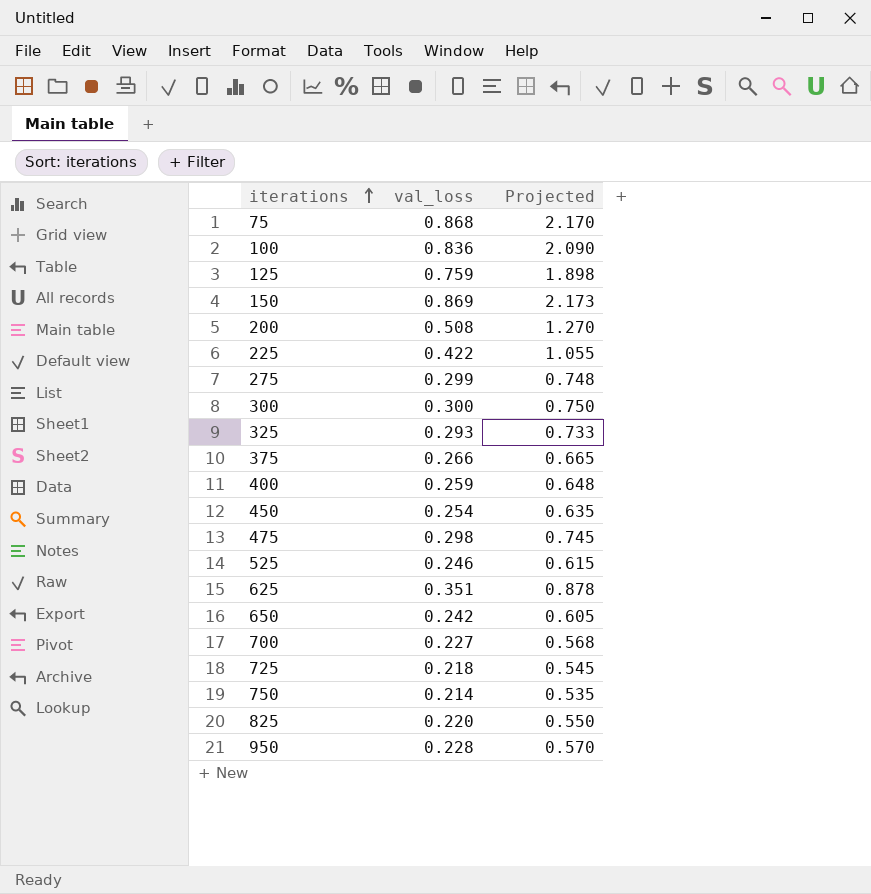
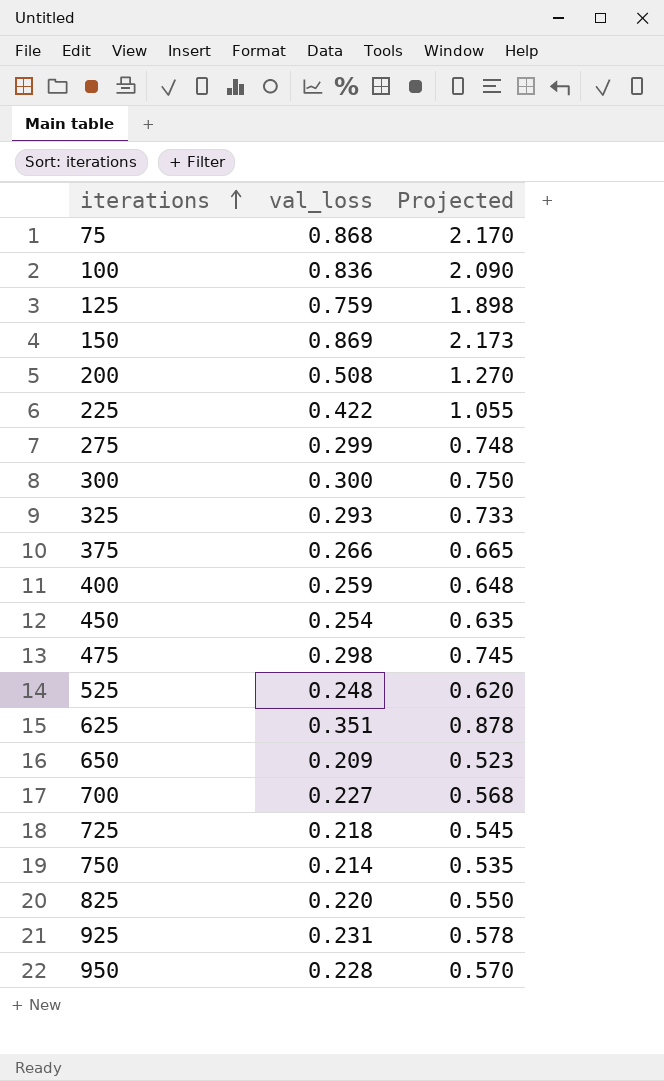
525 | val_loss: 0.246 -> 0.248
525 | Projected: 0.615 -> 0.620
650 | val_loss: 0.242 -> 0.209
650 | Projected: 0.605 -> 0.523
row 925: none -> 0.231 | 0.578

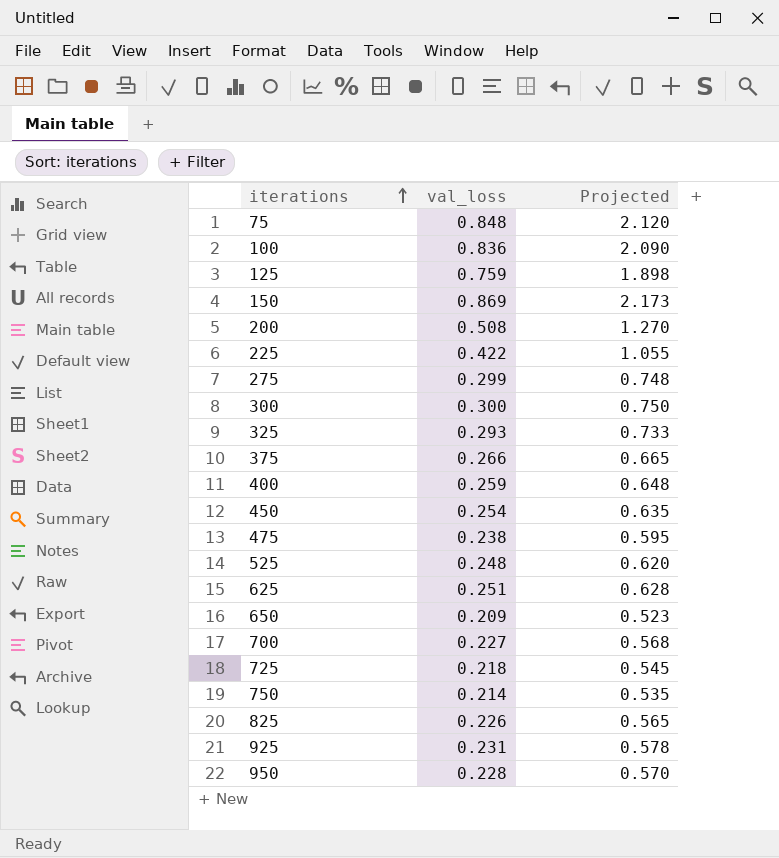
75 | val_loss: 0.868 -> 0.848
75 | Projected: 2.170 -> 2.120
475 | val_loss: 0.298 -> 0.238
475 | Projected: 0.745 -> 0.595
625 | val_loss: 0.351 -> 0.251
625 | Projected: 0.878 -> 0.628
825 | val_loss: 0.220 -> 0.226
825 | Projected: 0.550 -> 0.565

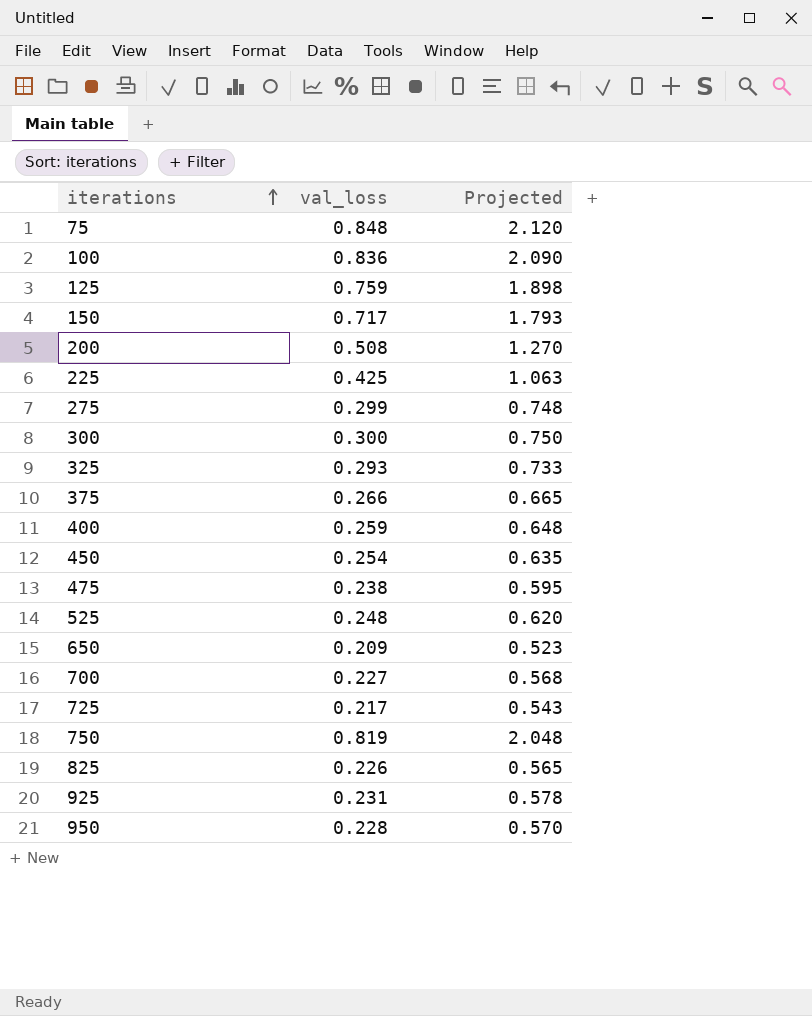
row 625: 0.251 | 0.628 -> none
150 | val_loss: 0.869 -> 0.717
150 | Projected: 2.173 -> 1.793
225 | val_loss: 0.422 -> 0.425
225 | Projected: 1.055 -> 1.063
725 | val_loss: 0.218 -> 0.217
725 | Projected: 0.545 -> 0.543
750 | val_loss: 0.214 -> 0.819
750 | Projected: 0.535 -> 2.048

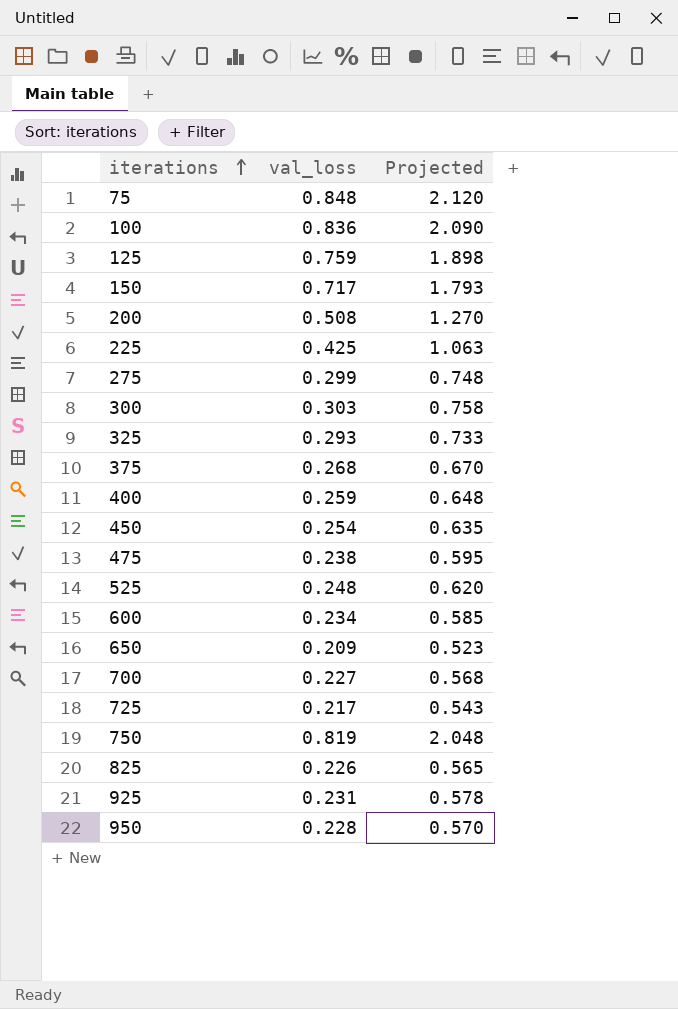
300 | val_loss: 0.300 -> 0.303
300 | Projected: 0.750 -> 0.758
375 | val_loss: 0.266 -> 0.268
375 | Projected: 0.665 -> 0.670
row 600: none -> 0.234 | 0.585

